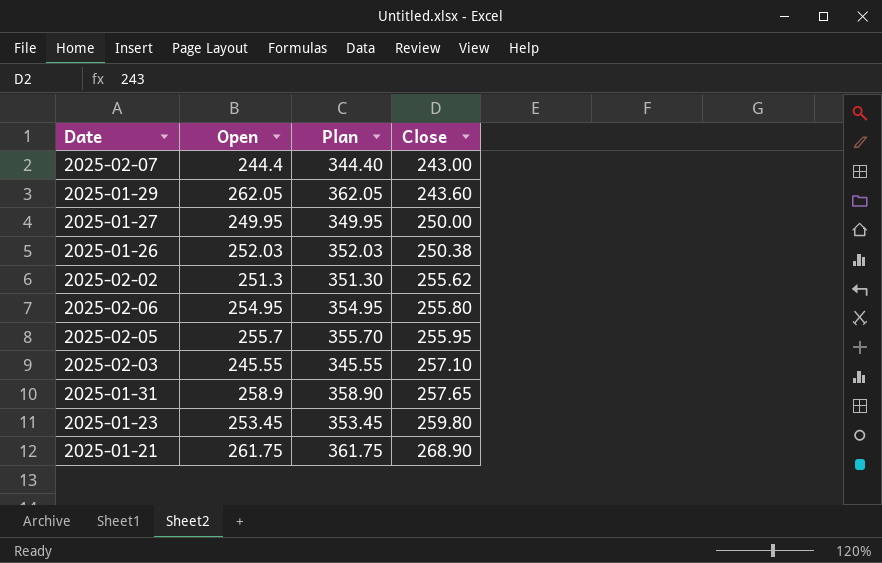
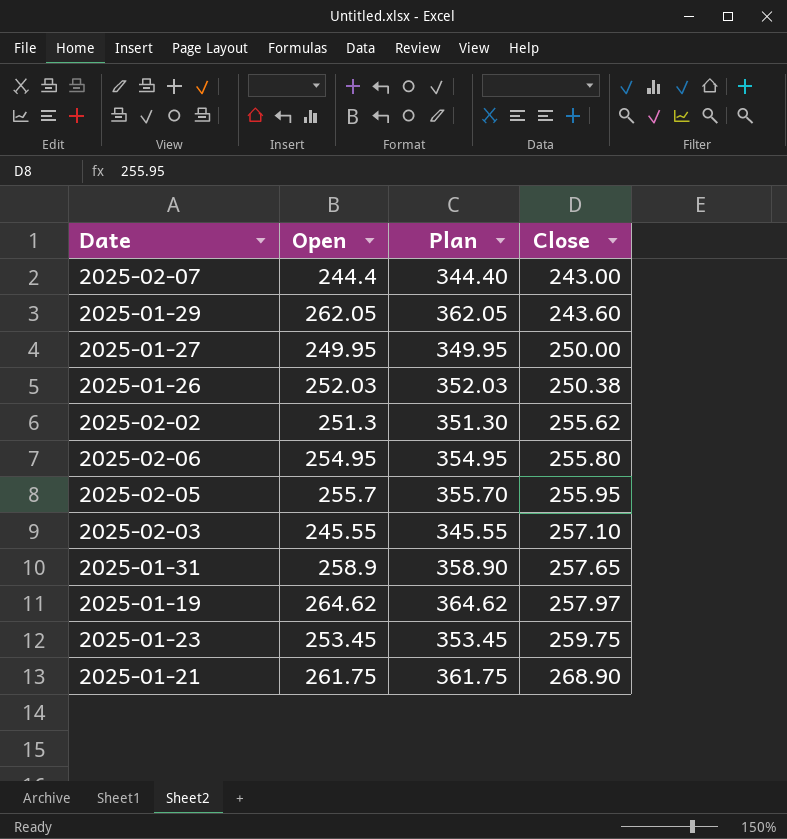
row 2025-01-19: none -> 264.62 | 364.62 | 257.97
2025-01-23 | Close: 259.80 -> 259.75

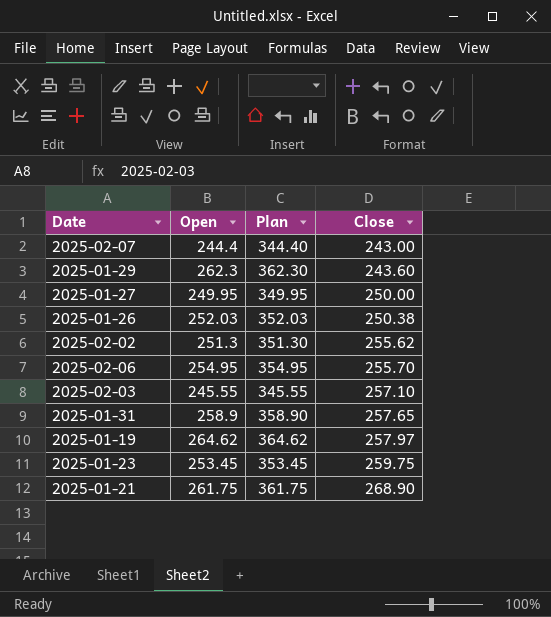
row 2025-02-05: 255.7 | 355.70 | 255.95 -> none
2025-01-29 | Open: 262.05 -> 262.3
2025-01-29 | Plan: 362.05 -> 362.30
2025-02-06 | Close: 255.80 -> 255.70

